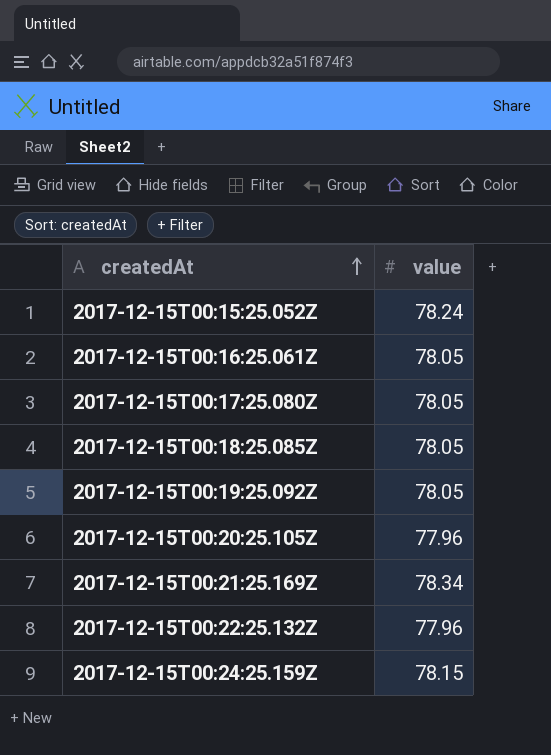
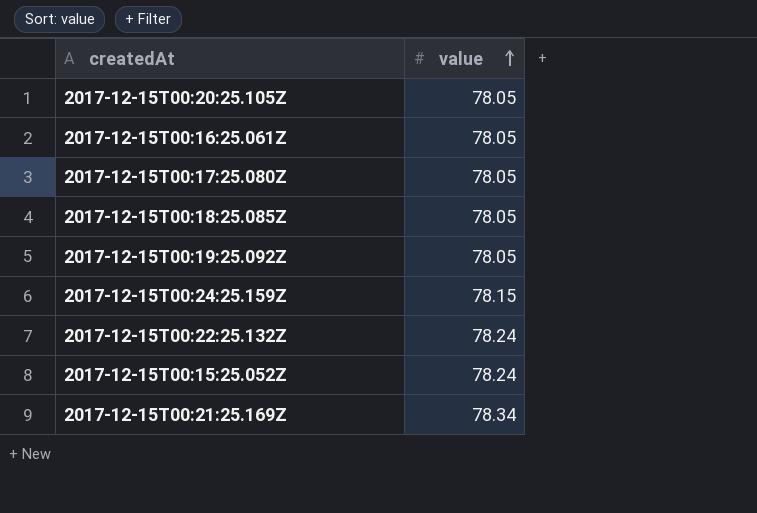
row order: createdAt ascending -> value ascending
2017-12-15T00:20:25.105Z | value: 77.96 -> 78.05
2017-12-15T00:22:25.132Z | value: 77.96 -> 78.24

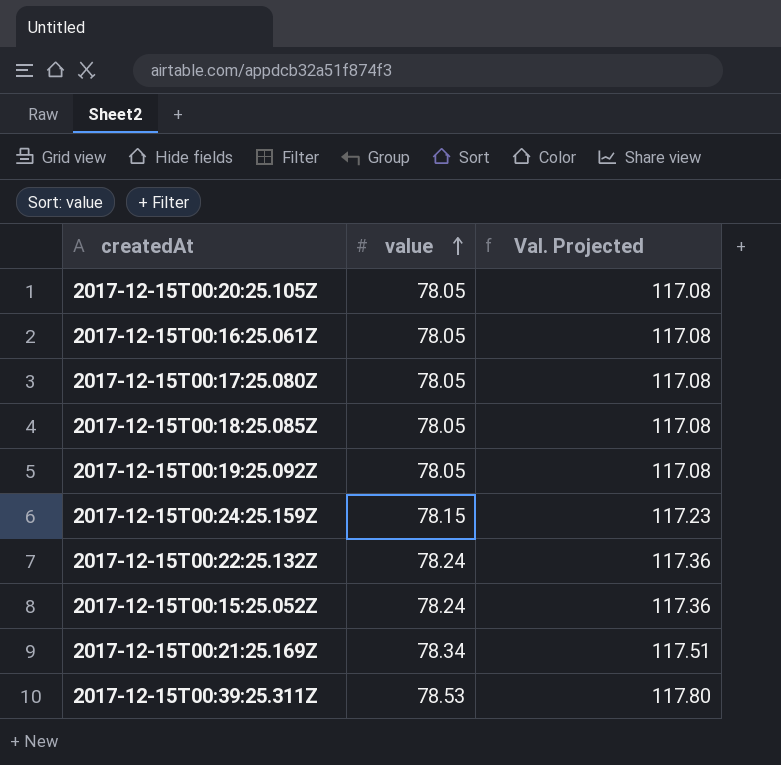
column Val. Projected | formula: none -> [value] * 1.5
row 2017-12-15T00:39:25.311Z: none -> 78.53 | 117.80

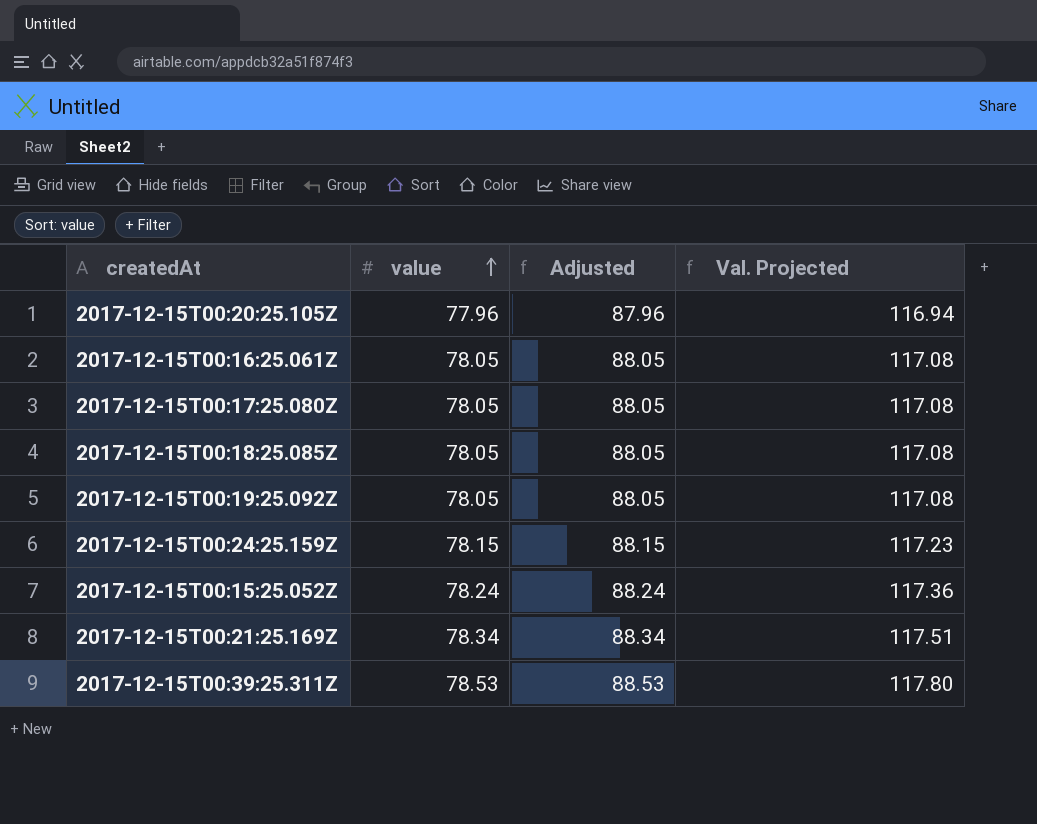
column Adjusted | formula: none -> [value] + 10
row 2017-12-15T00:22:25.132Z: 78.24 | 117.36 -> none
2017-12-15T00:20:25.105Z | value: 78.05 -> 77.96
2017-12-15T00:20:25.105Z | Val. Projected: 117.08 -> 116.94

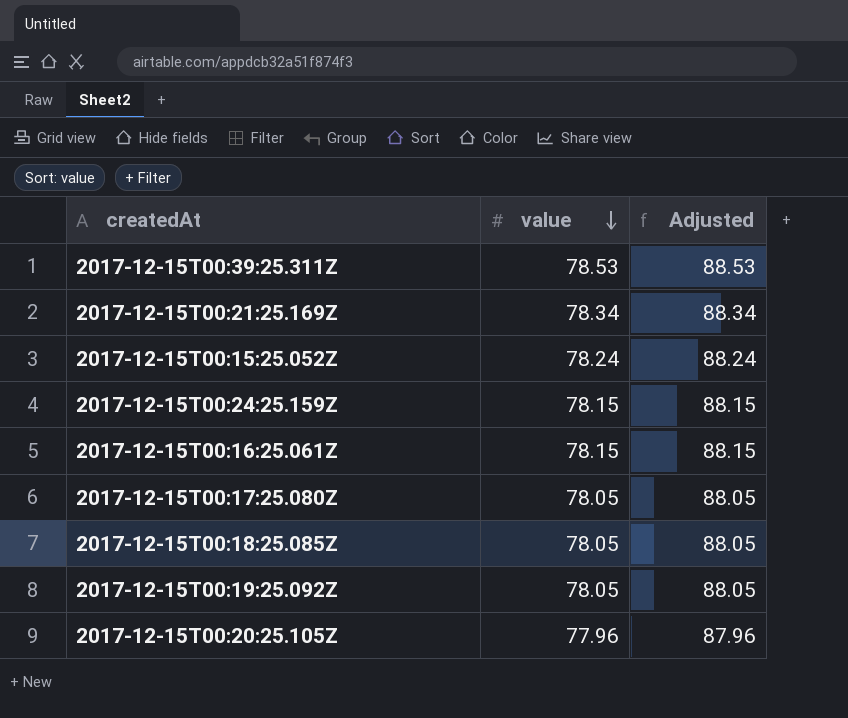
row order: value ascending -> value descending
column Val. Projected | formula: [value] * 1.5 -> none
2017-12-15T00:16:25.061Z | value: 78.05 -> 78.15
2017-12-15T00:16:25.061Z | Adjusted: 88.05 -> 88.15

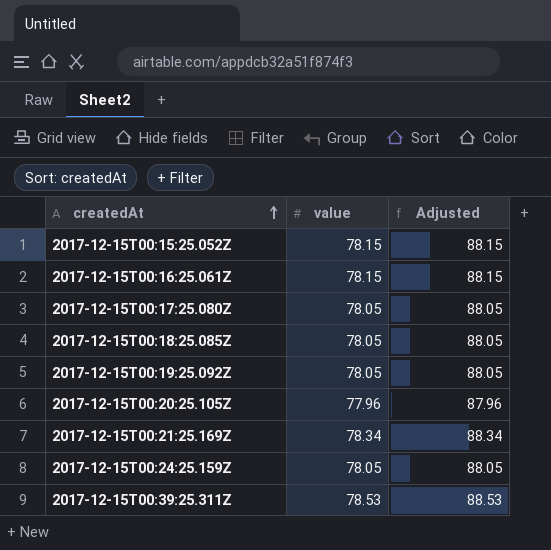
row order: value descending -> createdAt ascending
2017-12-15T00:15:25.052Z | value: 78.24 -> 78.15
2017-12-15T00:15:25.052Z | Adjusted: 88.24 -> 88.15
2017-12-15T00:24:25.159Z | value: 78.15 -> 78.05
2017-12-15T00:24:25.159Z | Adjusted: 88.15 -> 88.05

